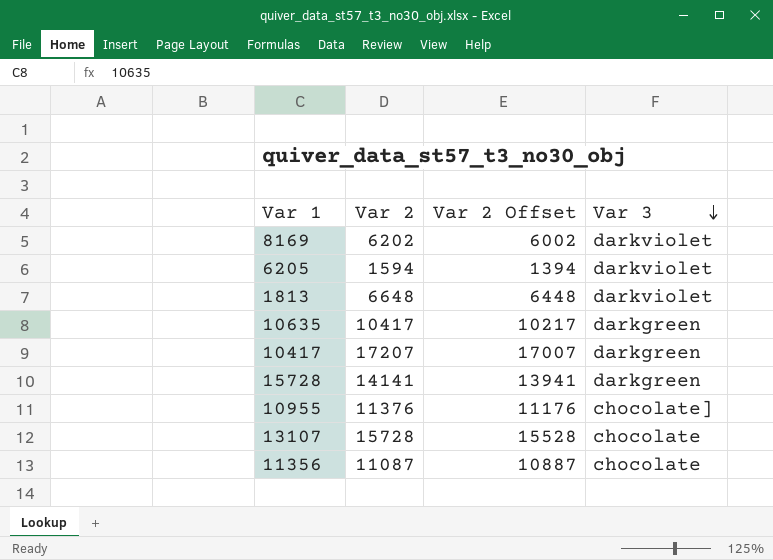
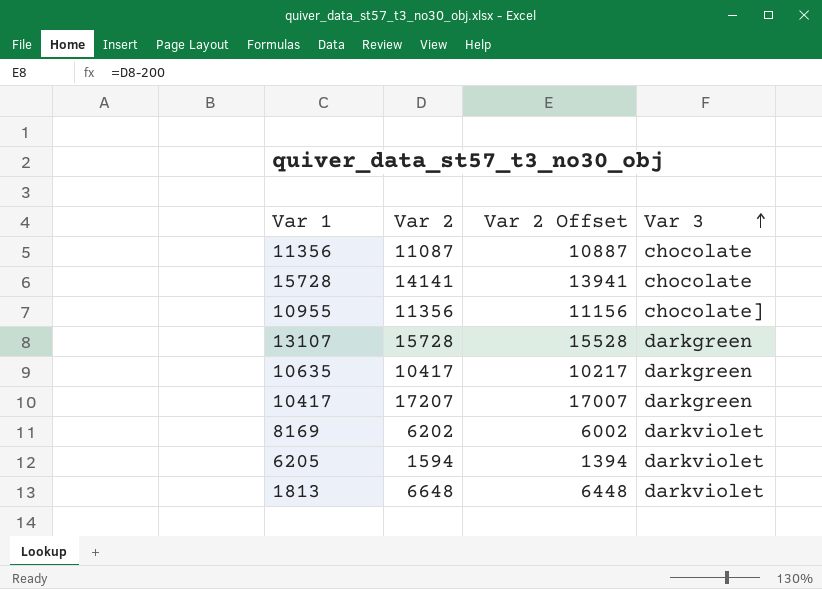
row order: Var 3 descending -> Var 3 ascending
15728 | Var 3: darkgreen -> chocolate
10955 | Var 2: 11376 -> 11356
10955 | Var 2 Offset: 11176 -> 11156
13107 | Var 3: chocolate -> darkgreen

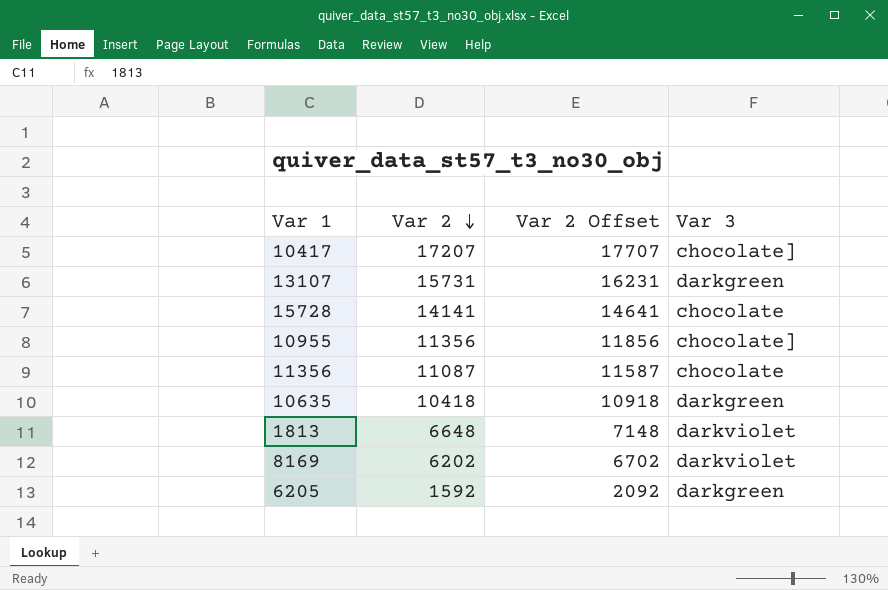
row order: Var 3 ascending -> Var 2 descending
column Var 2 Offset | formula: [Var 2] - 200 -> [Var 2] + 500
10417 | Var 3: darkgreen -> chocolate]
13107 | Var 2: 15728 -> 15731
10635 | Var 2: 10417 -> 10418
6205 | Var 2: 1594 -> 1592
6205 | Var 3: darkviolet -> darkgreen

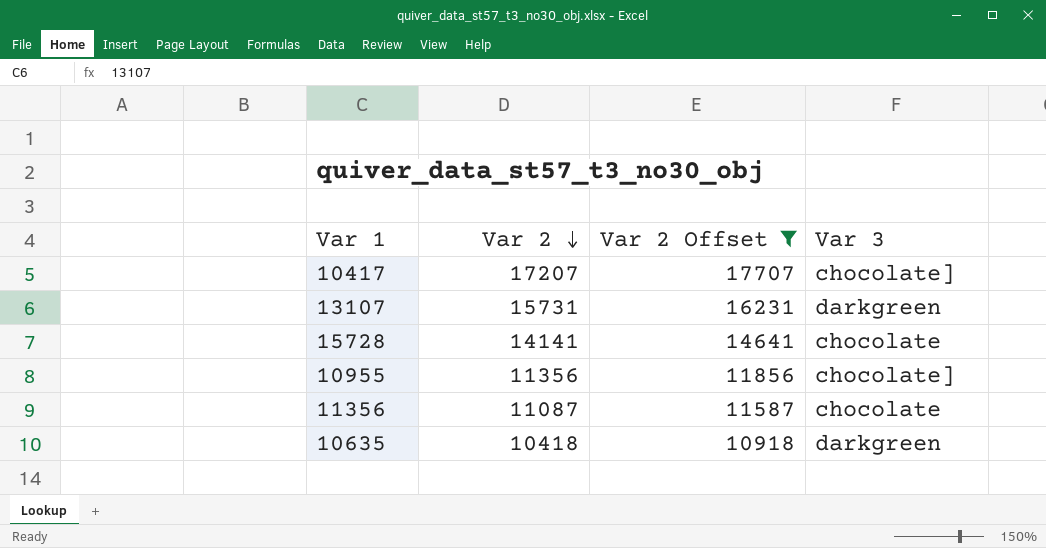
filter: none -> Var 2 Offset >= 10918

